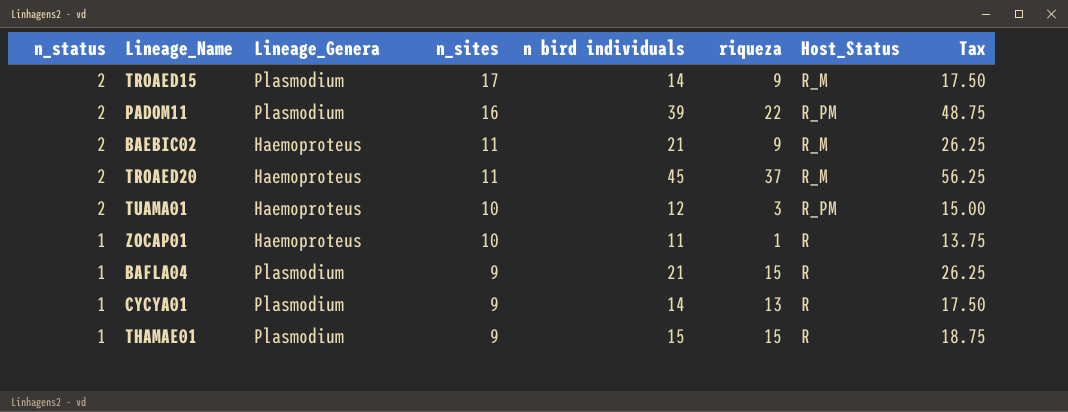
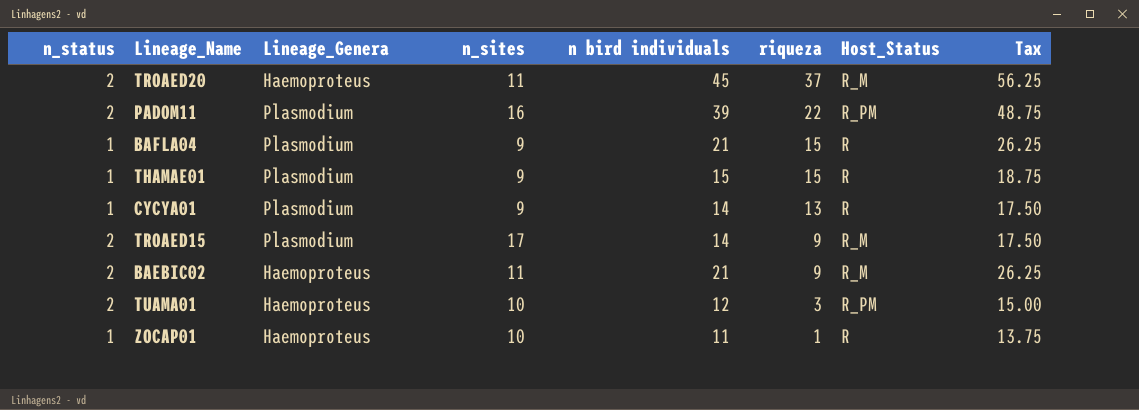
row order: n_status descending -> riqueza descending

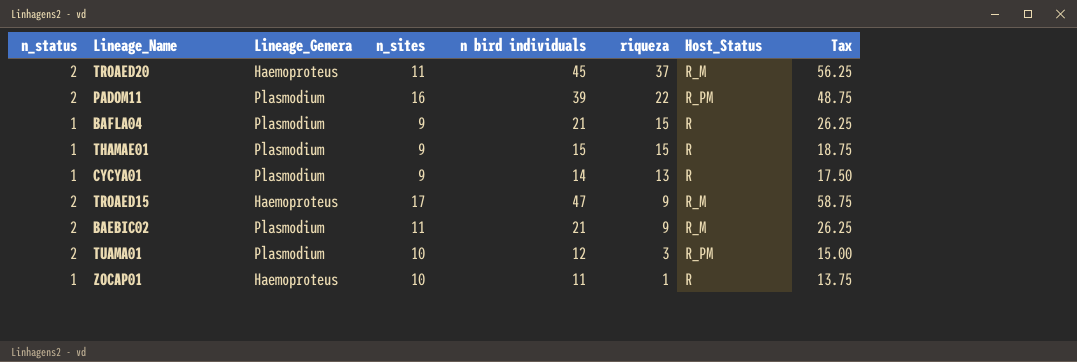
TROAED15 | Lineage_Genera: Plasmodium -> Haemoproteus
TROAED15 | n bird individuals: 14 -> 47
TROAED15 | Tax: 17.50 -> 58.75
BAEBIC02 | Lineage_Genera: Haemoproteus -> Plasmodium
TUAMA01 | Lineage_Genera: Haemoproteus -> Plasmodium

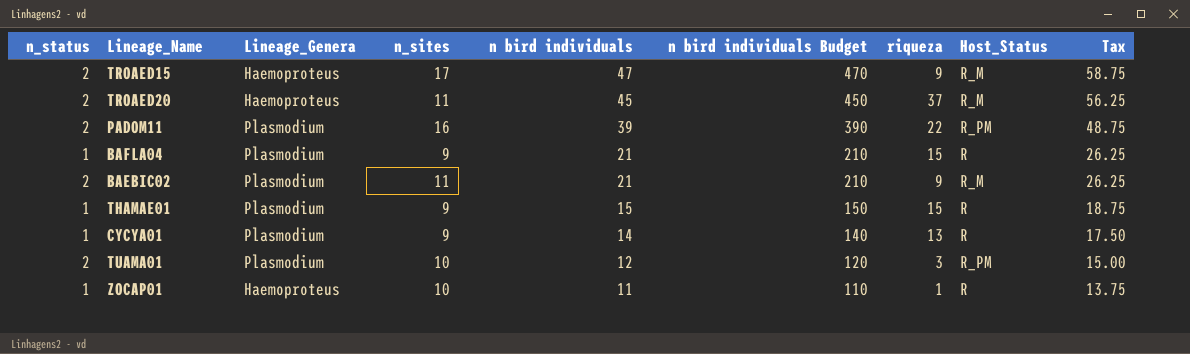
row order: riqueza descending -> n bird individuals descending
column n bird individuals Budget | formula: none -> [n bird individuals] * 10

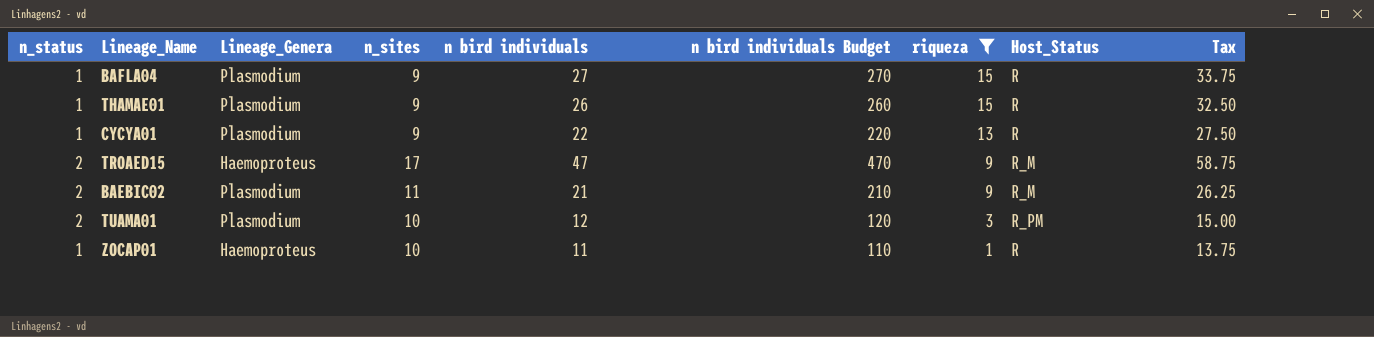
filter: none -> riqueza <= 15
row order: n bird individuals descending -> riqueza descending
BAFLA04 | n bird individuals: 21 -> 27
BAFLA04 | n bird individuals Budget: 210 -> 270
BAFLA04 | Tax: 26.25 -> 33.75
THAMAE01 | n bird individuals: 15 -> 26
THAMAE01 | n bird individuals Budget: 150 -> 260
THAMAE01 | Tax: 18.75 -> 32.50
CYCYA01 | n bird individuals: 14 -> 22
CYCYA01 | n bird individuals Budget: 140 -> 220
CYCYA01 | Tax: 17.50 -> 27.50

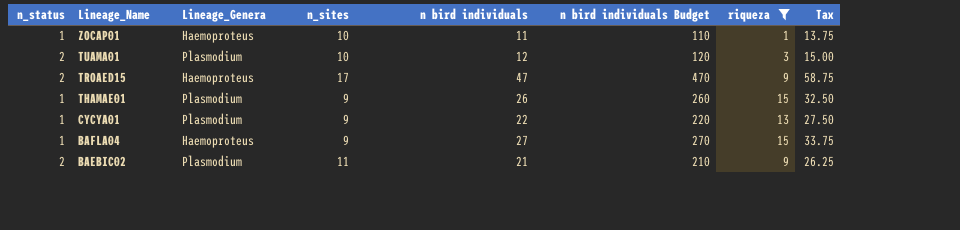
row order: riqueza descending -> Lineage_Name descending
column Host_Status | position: 8 -> none
BAFLA04 | Lineage_Genera: Plasmodium -> Haemoproteus

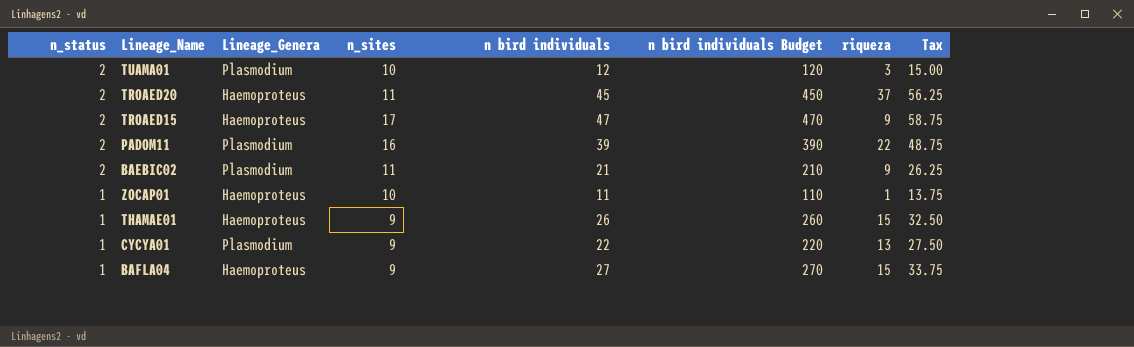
filter: riqueza <= 15 -> none
row order: Lineage_Name descending -> n_status descending
THAMAE01 | Lineage_Genera: Plasmodium -> Haemoproteus

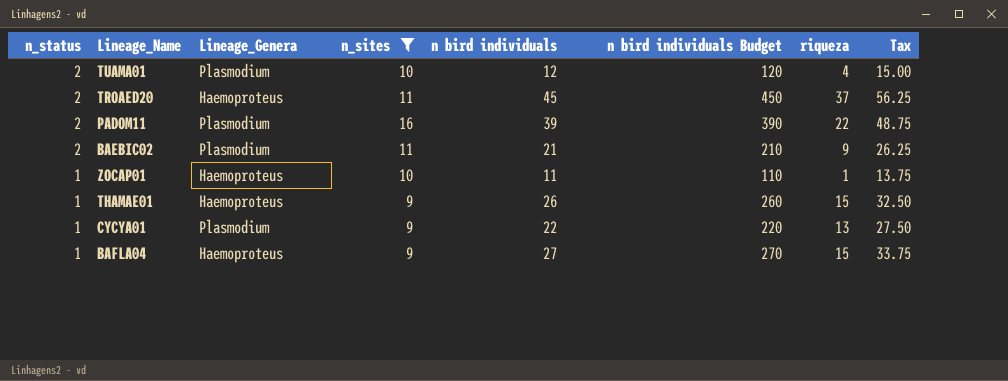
filter: none -> n_sites != 17
TUAMA01 | riqueza: 3 -> 4

